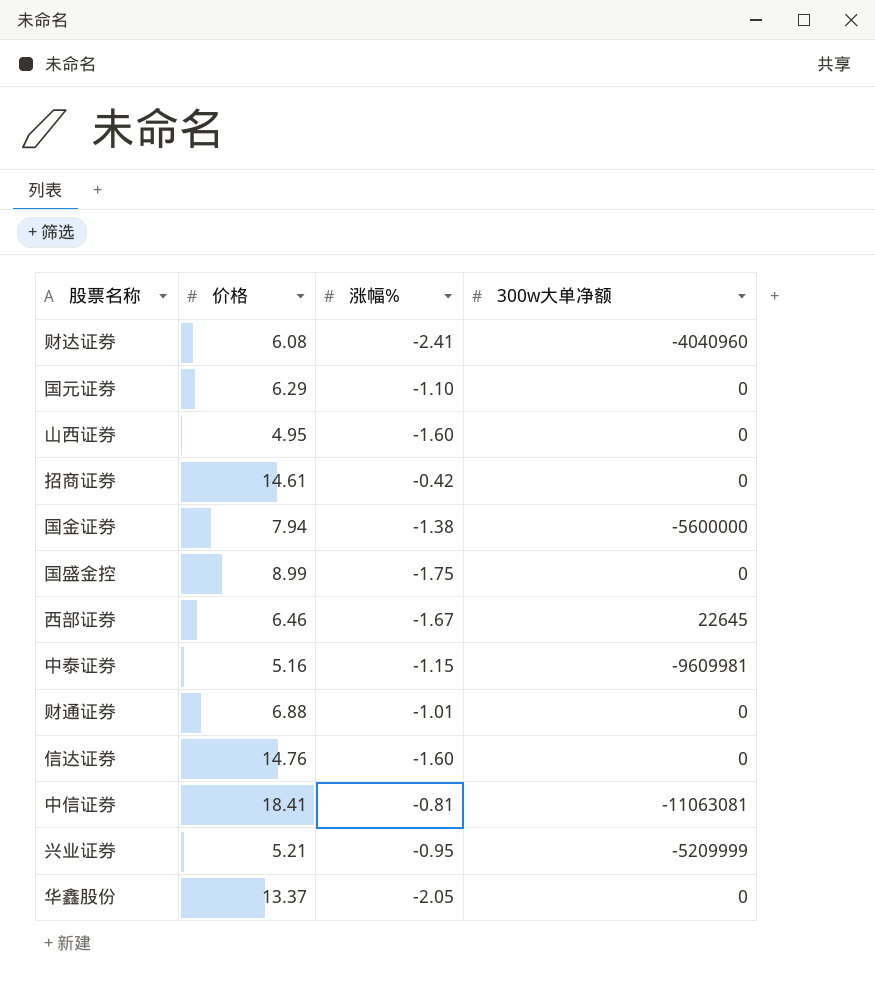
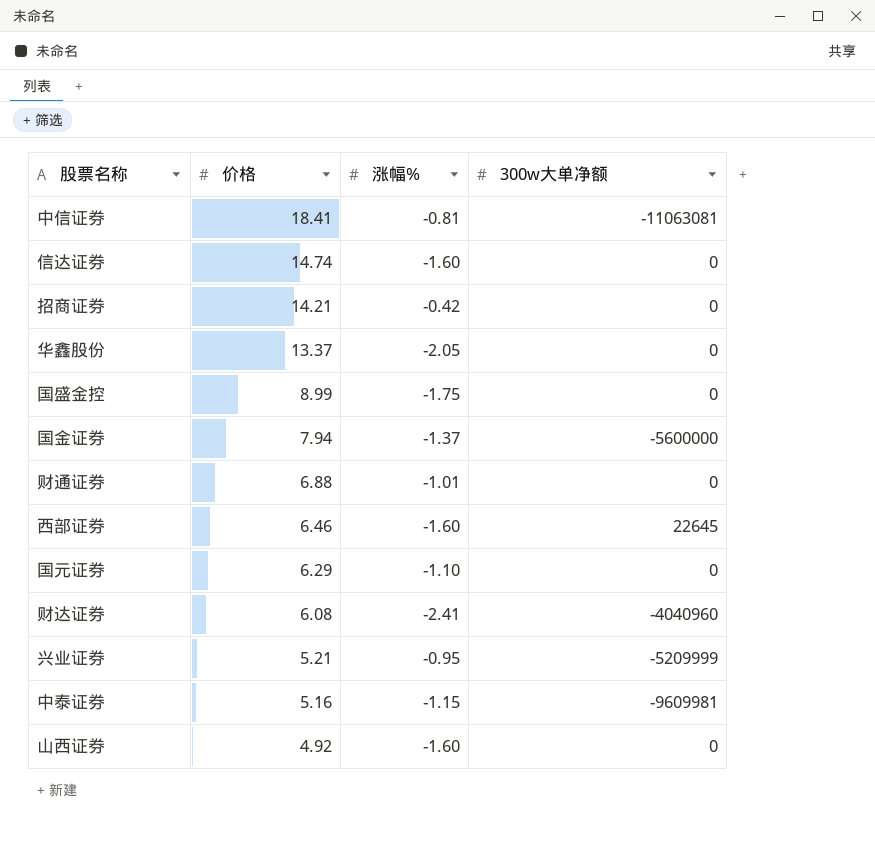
row order: none -> 价格 descending
信达证券 | 价格: 14.76 -> 14.74
招商证券 | 价格: 14.61 -> 14.21
国金证券 | 涨幅%: -1.38 -> -1.37
西部证券 | 涨幅%: -1.67 -> -1.60
山西证券 | 价格: 4.95 -> 4.92

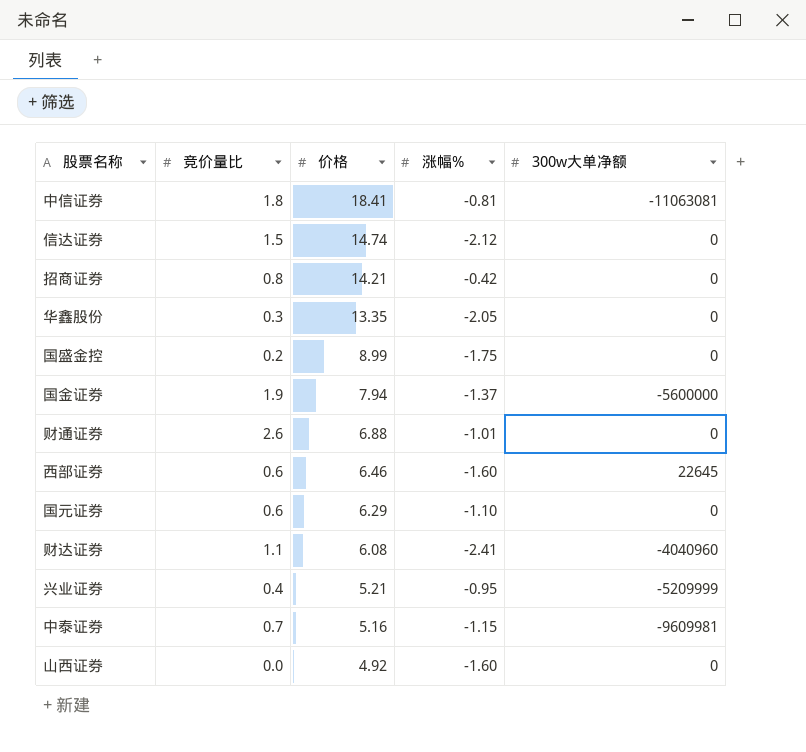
column 竞价量比 | position: none -> 2
信达证券 | 涨幅%: -1.60 -> -2.12
华鑫股份 | 价格: 13.37 -> 13.35

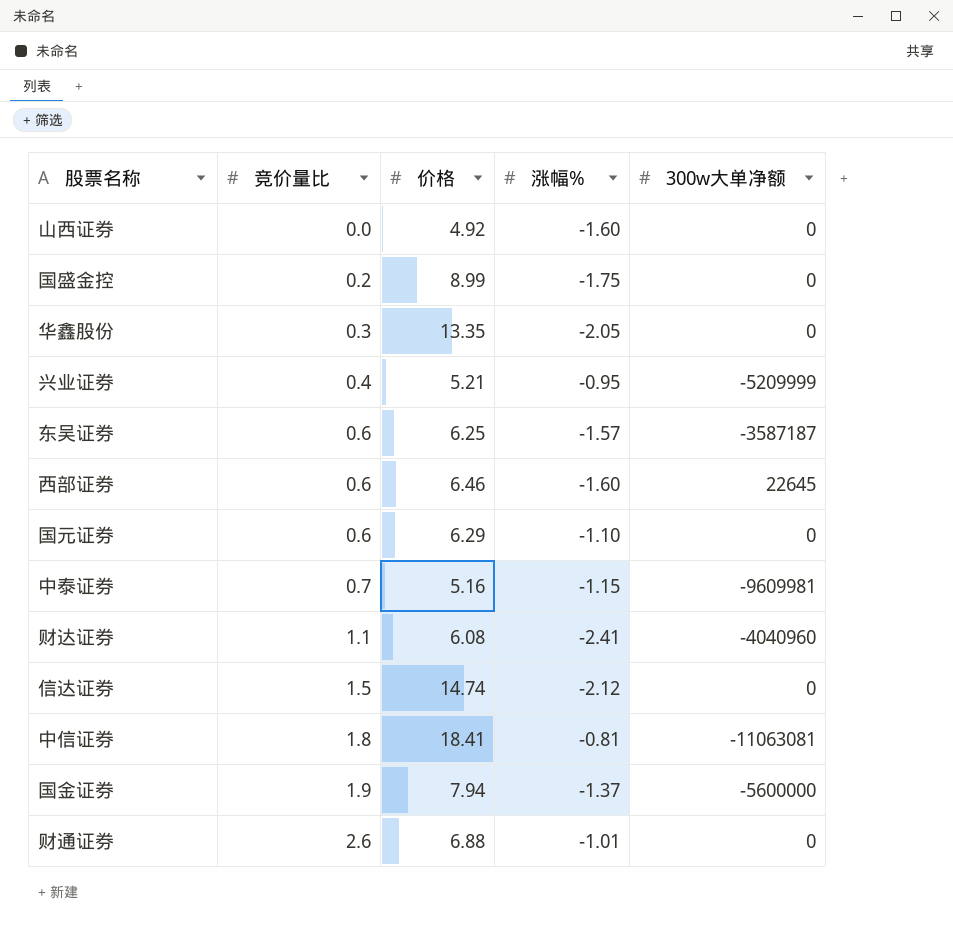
row order: 价格 descending -> 竞价量比 ascending
row 招商证券: 0.8 | 14.21 | -0.42 | 0 -> none
row 东吴证券: none -> 0.6 | 6.25 | -1.57 | -3587187

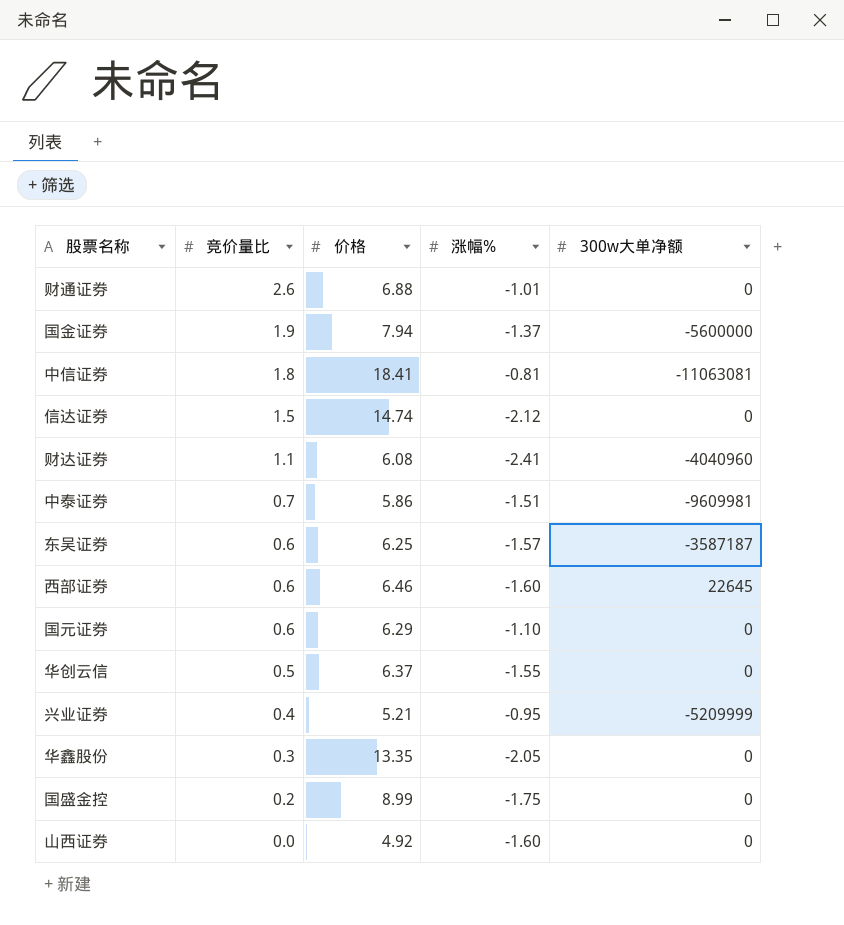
row order: 竞价量比 ascending -> 竞价量比 descending
中泰证券 | 价格: 5.16 -> 5.86
中泰证券 | 涨幅%: -1.15 -> -1.51
row 华创云信: none -> 0.5 | 6.37 | -1.55 | 0

